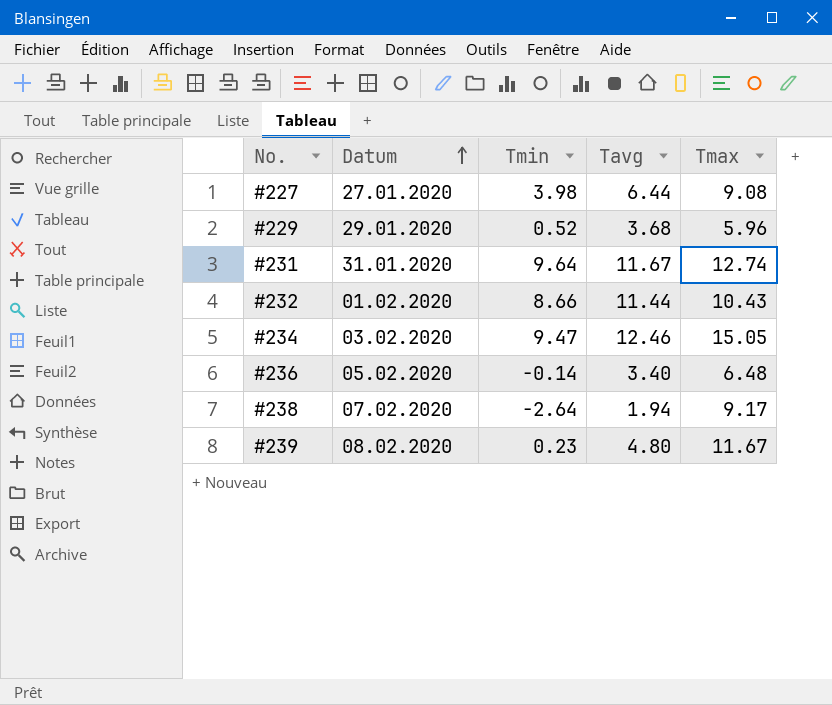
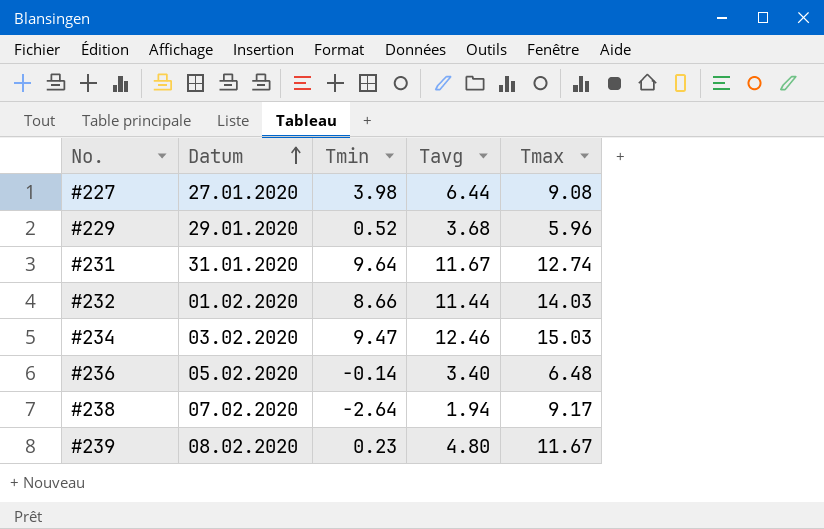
#232 | Tmax: 10.43 -> 14.03
#234 | Tmax: 15.05 -> 15.03

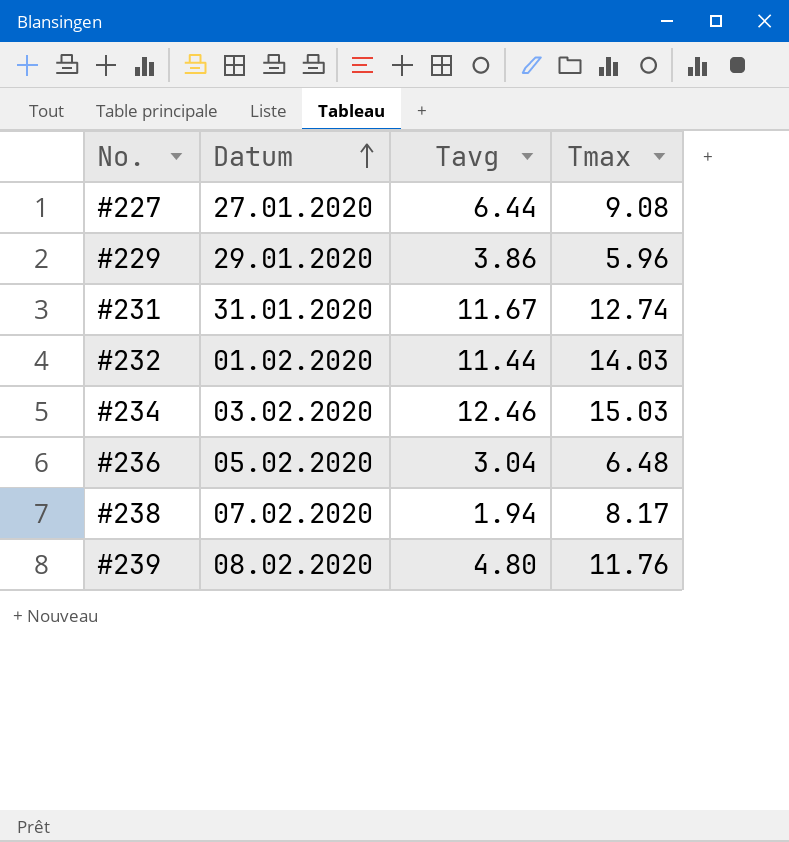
column Tmin | position: 3 -> none
#229 | Tavg: 3.68 -> 3.86
#236 | Tavg: 3.40 -> 3.04
#238 | Tmax: 9.17 -> 8.17
#239 | Tmax: 11.67 -> 11.76

